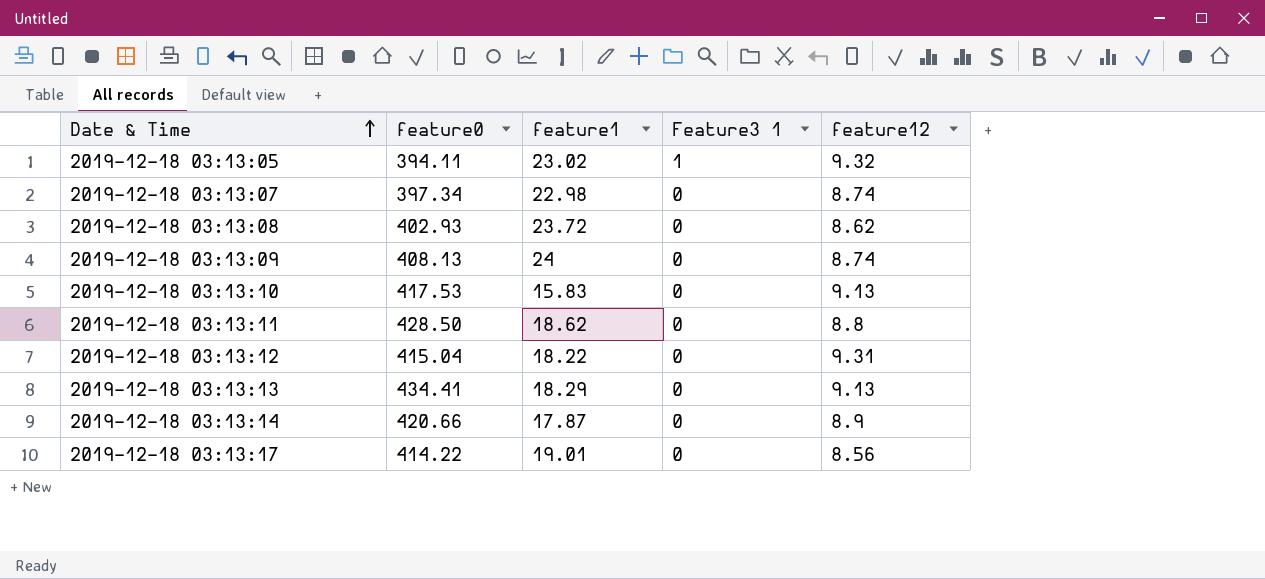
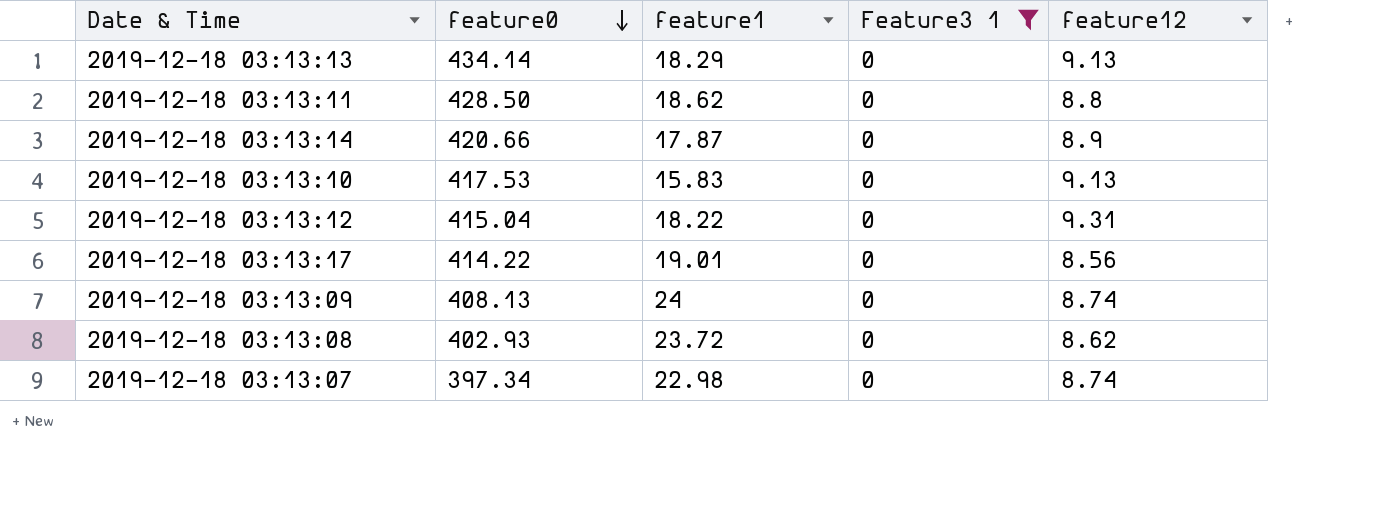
filter: none -> Feature3 1 = 0
row order: Date & Time ascending -> feature0 descending
2019-12-18 03:13:13 | feature0: 434.41 -> 434.14

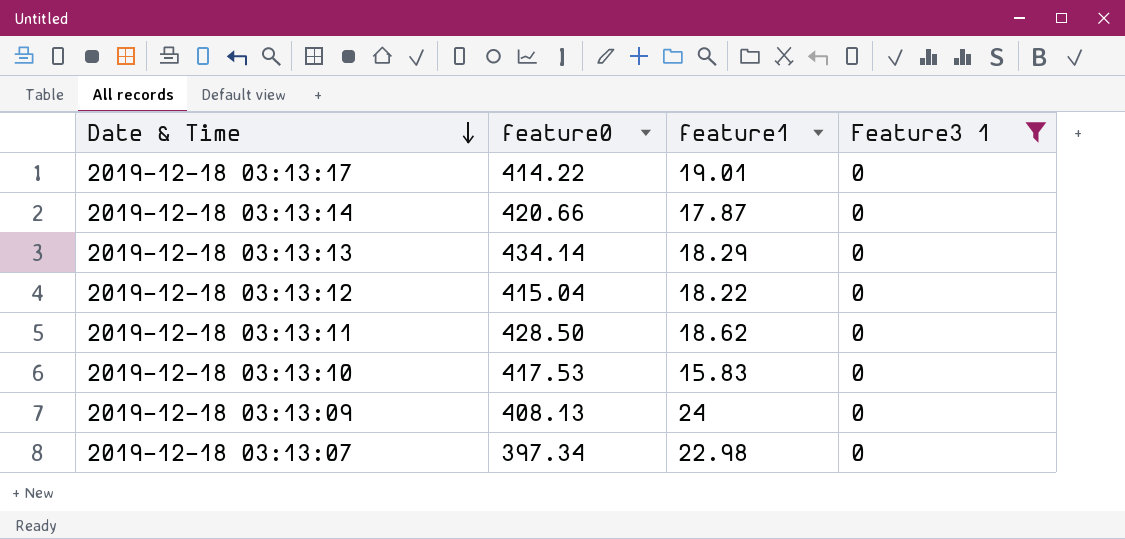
row order: feature0 descending -> Date & Time descending
column feature12 | position: 5 -> none
row 2019-12-18 03:13:08: 402.93 | 23.72 | 0 | 8.62 -> none

